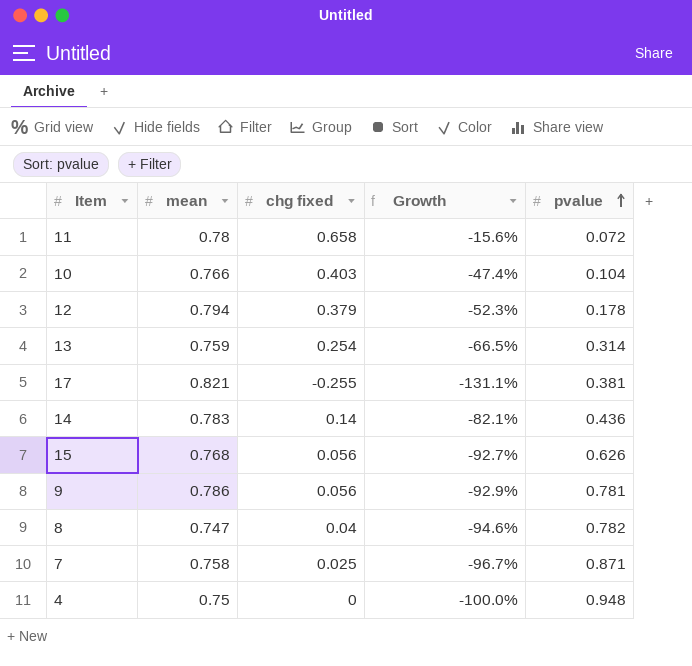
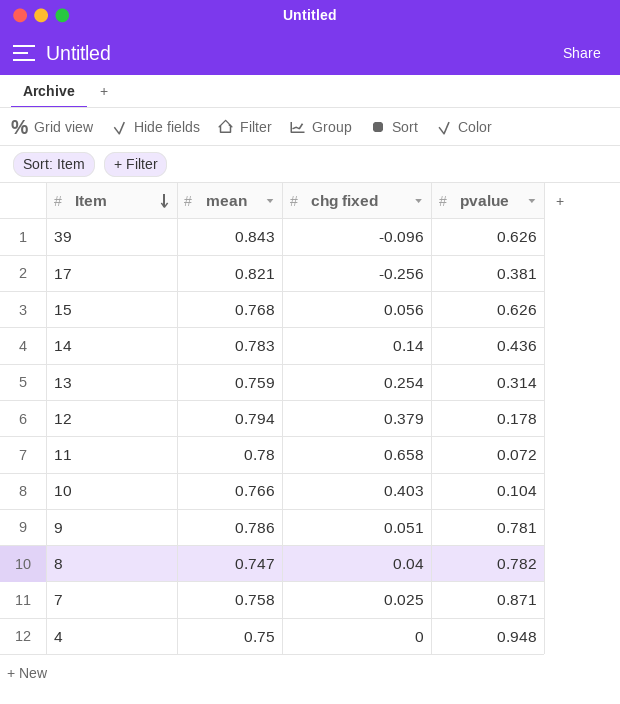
row order: pvalue ascending -> Item descending
column Growth | formula: ([chg fixed] - [mean]) / [mean] -> none
row 39: none -> 0.843 | -0.096 | 0.626
17 | chg fixed: -0.255 -> -0.256
9 | chg fixed: 0.056 -> 0.051

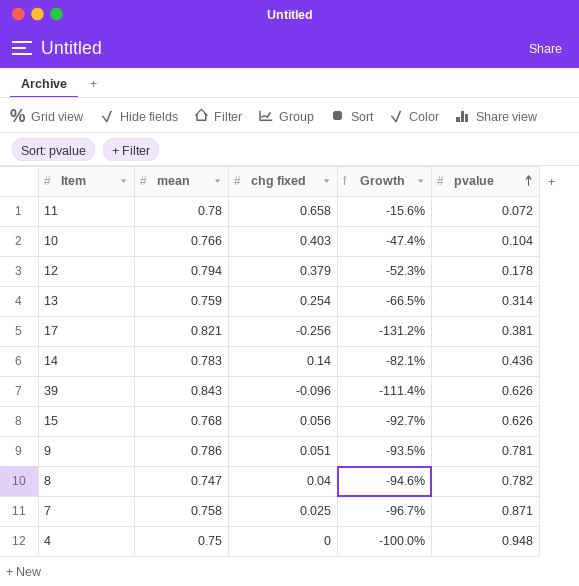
row order: Item descending -> pvalue ascending
column Growth | formula: none -> ([chg fixed] - [mean]) / [mean]

